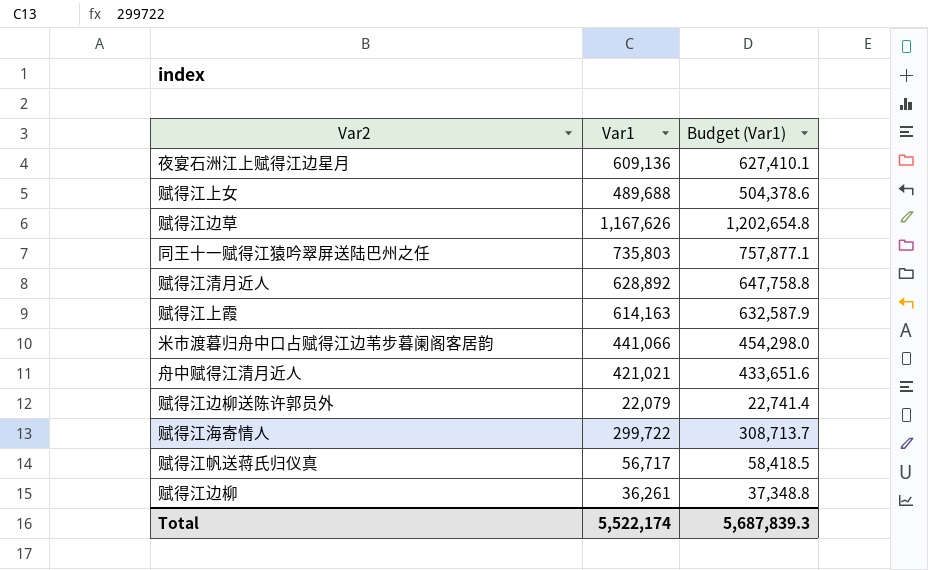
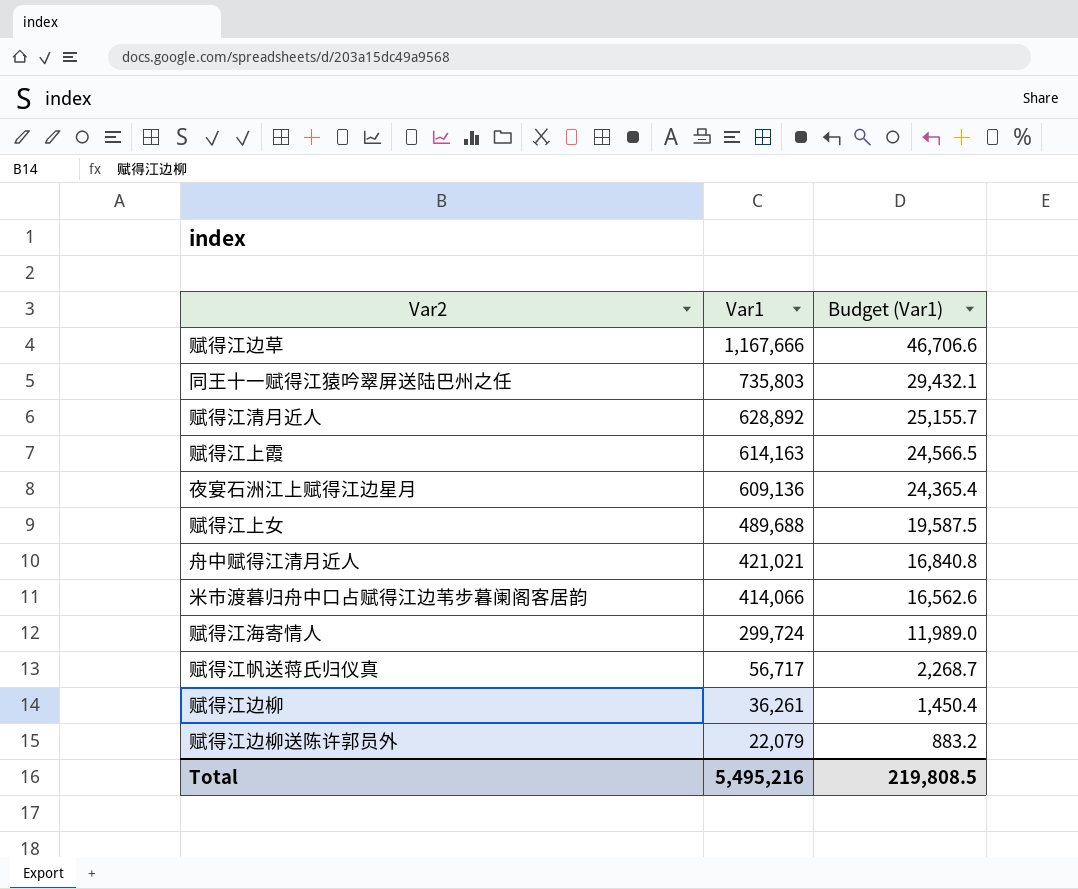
row order: none -> Var1 descending
column Budget (Var1) | formula: [Var1] * 1.03 -> [Var1] * 0.04
赋得江边草 | Var1: 1,167,626 -> 1,167,666
米市渡暮归舟中口占赋得江边苇步暮阑阁客居韵 | Var1: 441,066 -> 414,066
赋得江海寄情人 | Var1: 299,722 -> 299,724
Total | Var1: 5,522,174 -> 5,495,216
Total | Budget (Var1): 5,687,839.3 -> 219,808.5

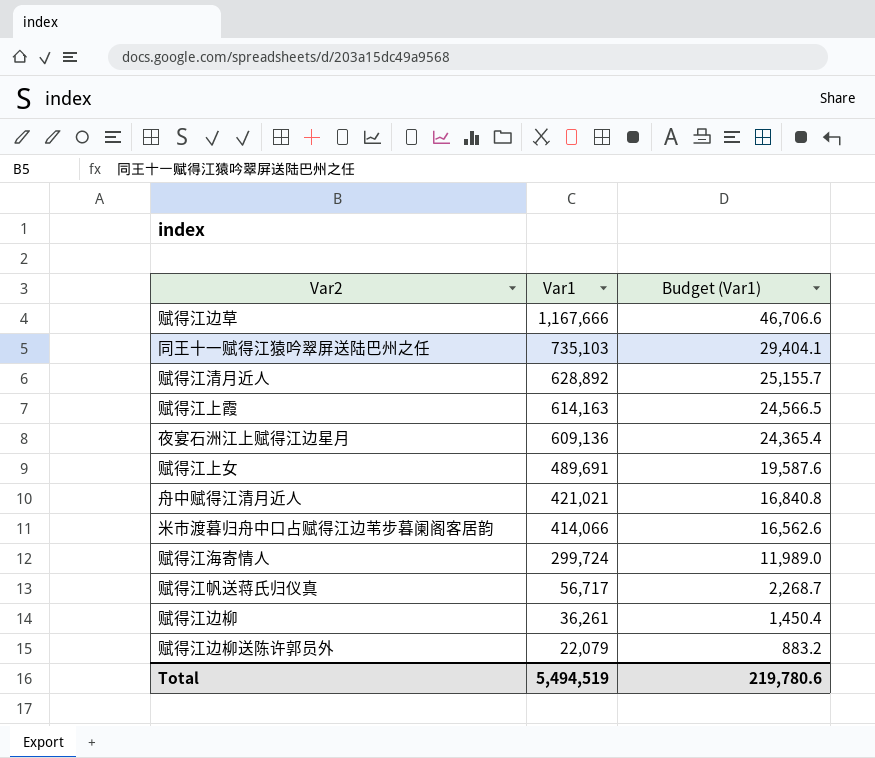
同王十一赋得江猿吟翠屏送陆巴州之任 | Var1: 735,803 -> 735,103
同王十一赋得江猿吟翠屏送陆巴州之任 | Budget (Var1): 29,432.1 -> 29,404.1
赋得江上女 | Var1: 489,688 -> 489,691
赋得江上女 | Budget (Var1): 19,587.5 -> 19,587.6
Total | Var1: 5,495,216 -> 5,494,519
Total | Budget (Var1): 219,808.5 -> 219,780.6

